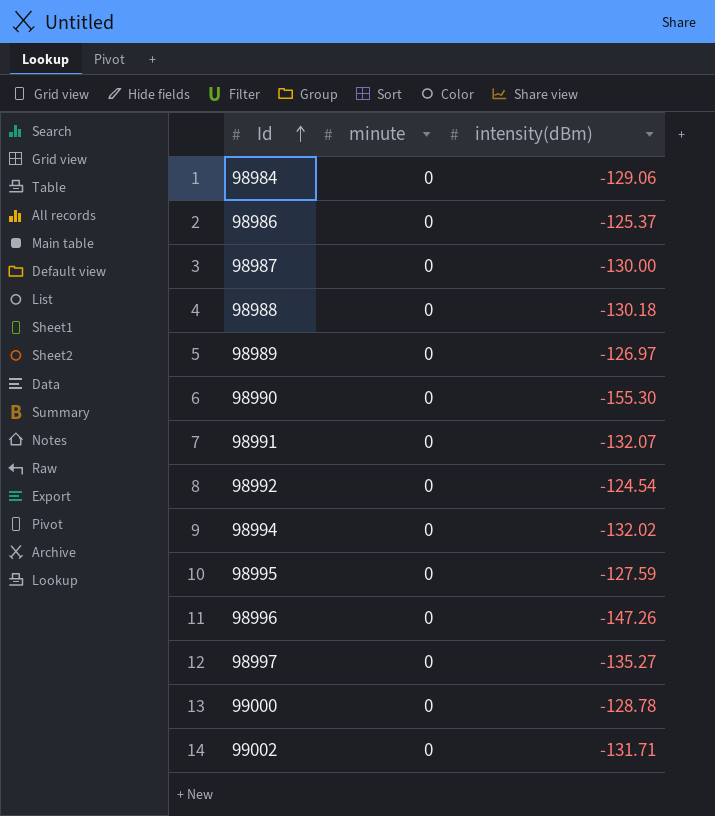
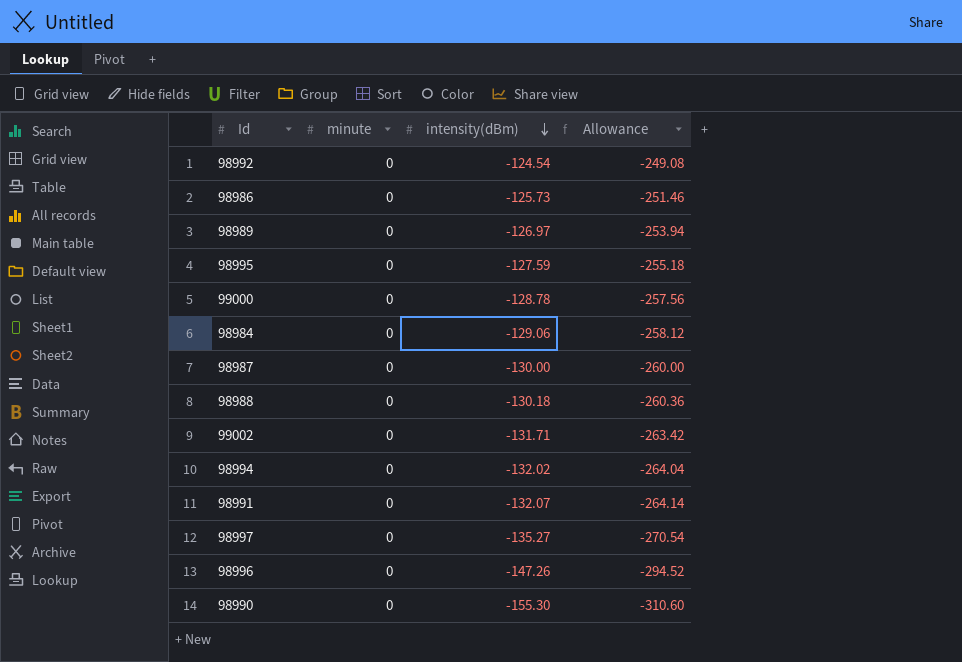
row order: Id ascending -> intensity(dBm) descending
column Allowance | formula: none -> [intensity(dBm)] * 2
98986 | intensity(dBm): -125.37 -> -125.73

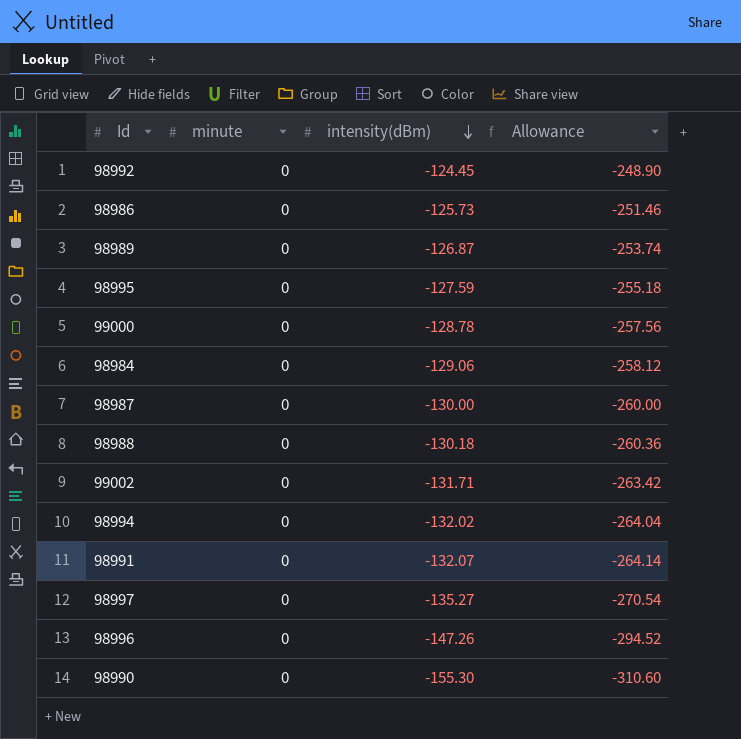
98992 | intensity(dBm): -124.54 -> -124.45
98992 | Allowance: -249.08 -> -248.90
98989 | intensity(dBm): -126.97 -> -126.87
98989 | Allowance: -253.94 -> -253.74

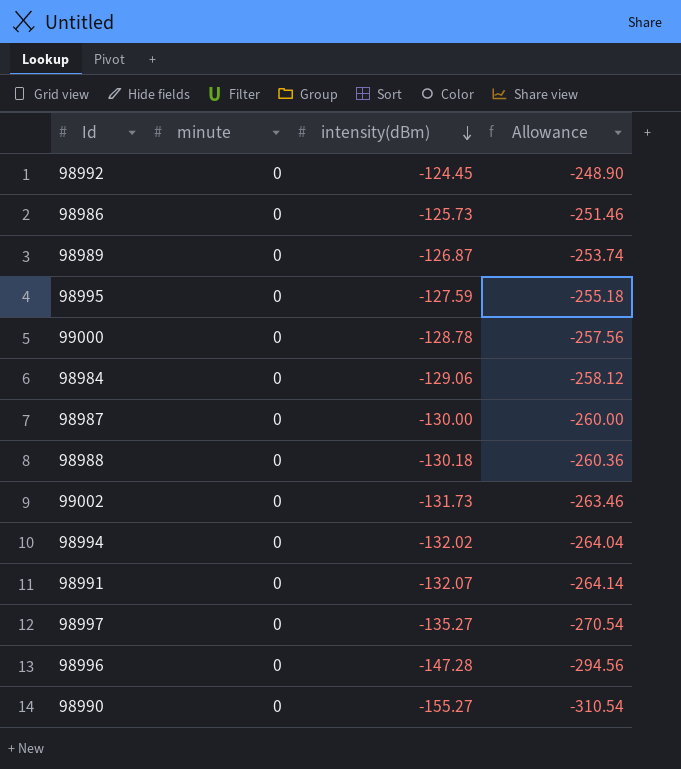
99002 | intensity(dBm): -131.71 -> -131.73
99002 | Allowance: -263.42 -> -263.46
98996 | intensity(dBm): -147.26 -> -147.28
98996 | Allowance: -294.52 -> -294.56
98990 | intensity(dBm): -155.30 -> -155.27
98990 | Allowance: -310.60 -> -310.54

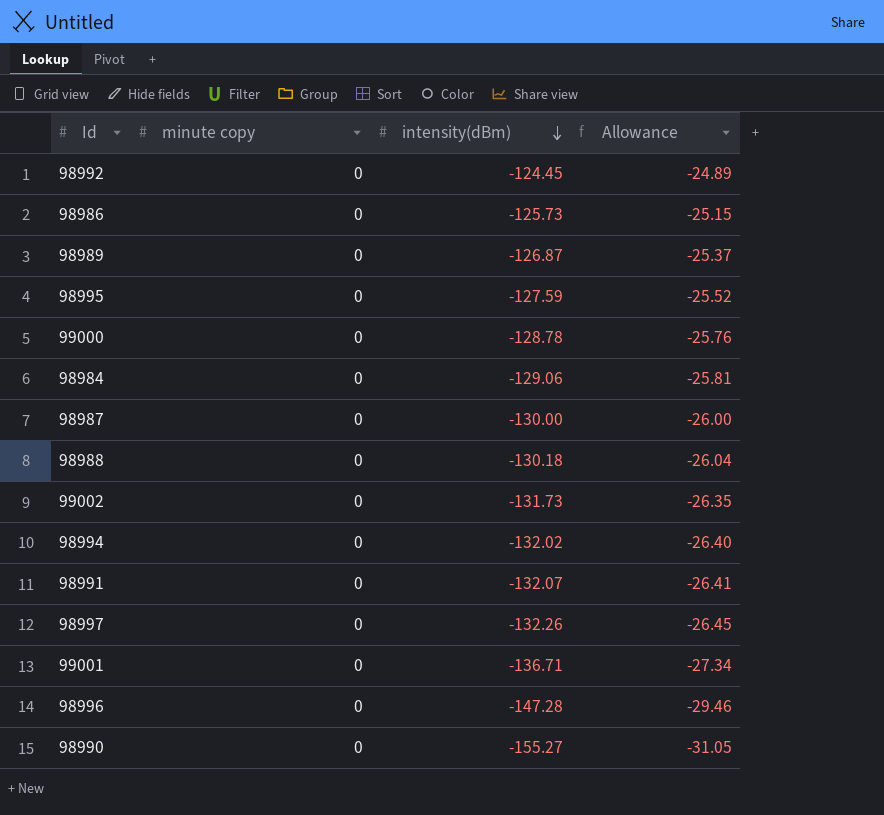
column name: minute -> minute copy
column Allowance | formula: [intensity(dBm)] * 2 -> [intensity(dBm)] * 0.2
98997 | intensity(dBm): -135.27 -> -132.26
row 99001: none -> 0 | -136.71 | -27.34

